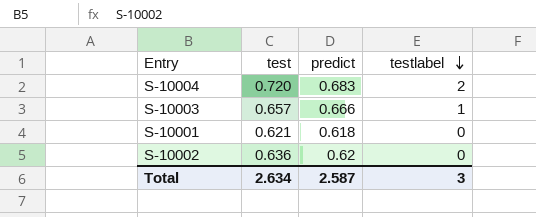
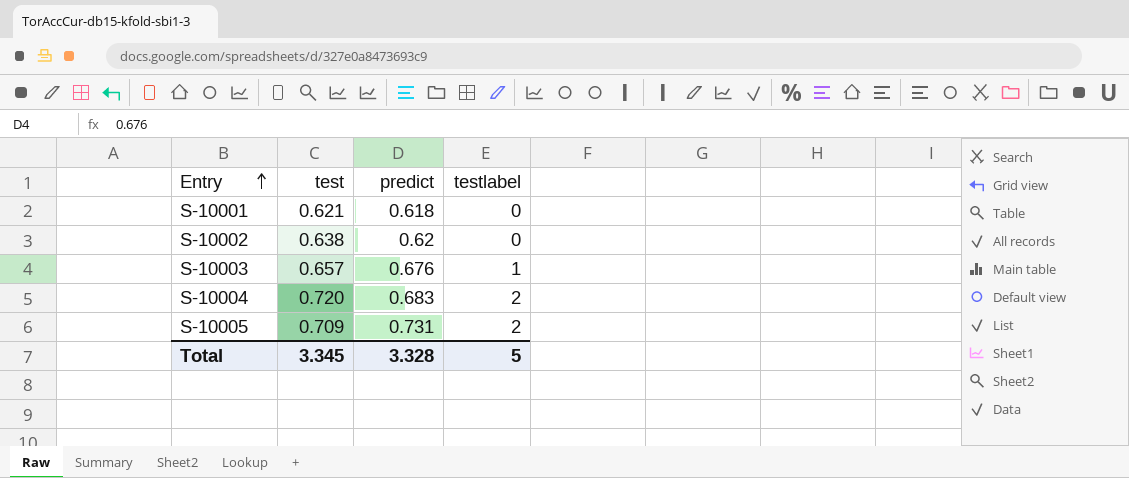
row order: testlabel descending -> Entry ascending
S-10002 | test: 0.636 -> 0.638
S-10003 | predict: 0.666 -> 0.676
row S-10005: none -> 0.709 | 0.731 | 2
Total | test: 2.634 -> 3.345
Total | predict: 2.587 -> 3.328
Total | testlabel: 3 -> 5

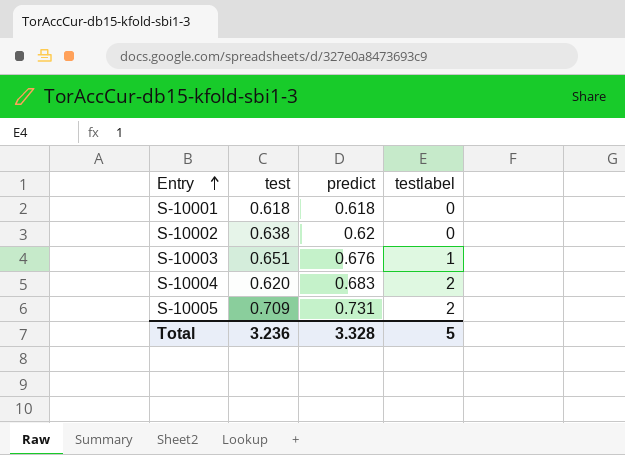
S-10001 | test: 0.621 -> 0.618
S-10003 | test: 0.657 -> 0.651
S-10004 | test: 0.720 -> 0.620
Total | test: 3.345 -> 3.236

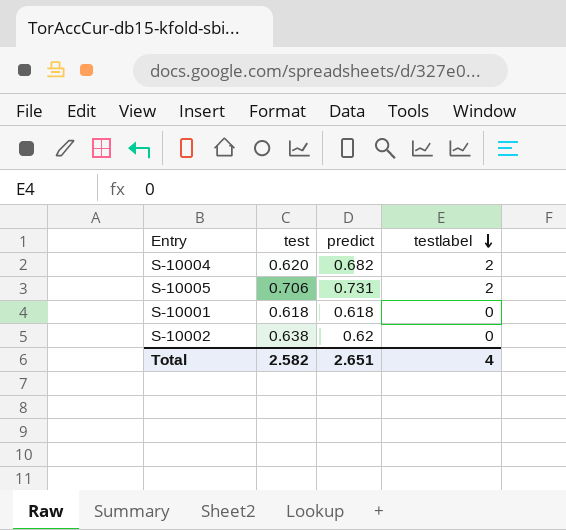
row order: Entry ascending -> testlabel descending
row S-10003: 0.651 | 0.676 | 1 -> none
S-10004 | predict: 0.683 -> 0.682
S-10005 | test: 0.709 -> 0.706
Total | test: 3.236 -> 2.582
Total | predict: 3.328 -> 2.651
Total | testlabel: 5 -> 4

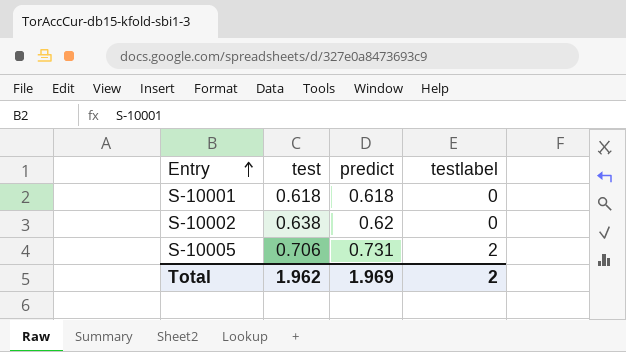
row order: testlabel descending -> Entry ascending
row S-10004: 0.620 | 0.682 | 2 -> none
Total | test: 2.582 -> 1.962
Total | predict: 2.651 -> 1.969
Total | testlabel: 4 -> 2

